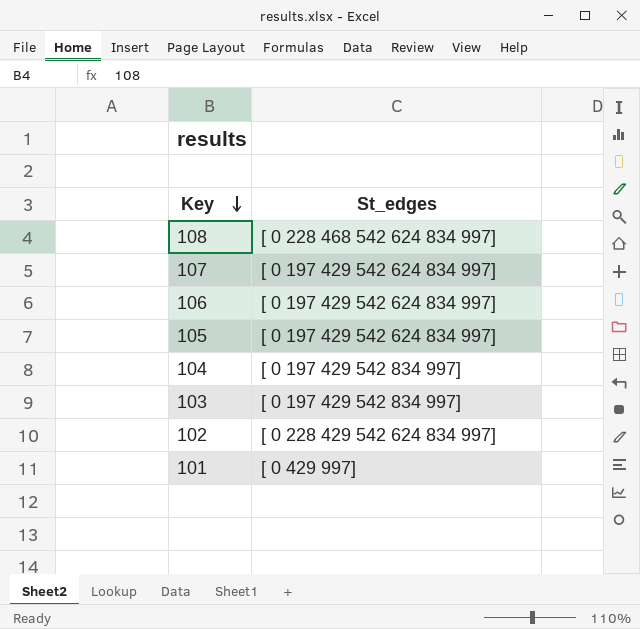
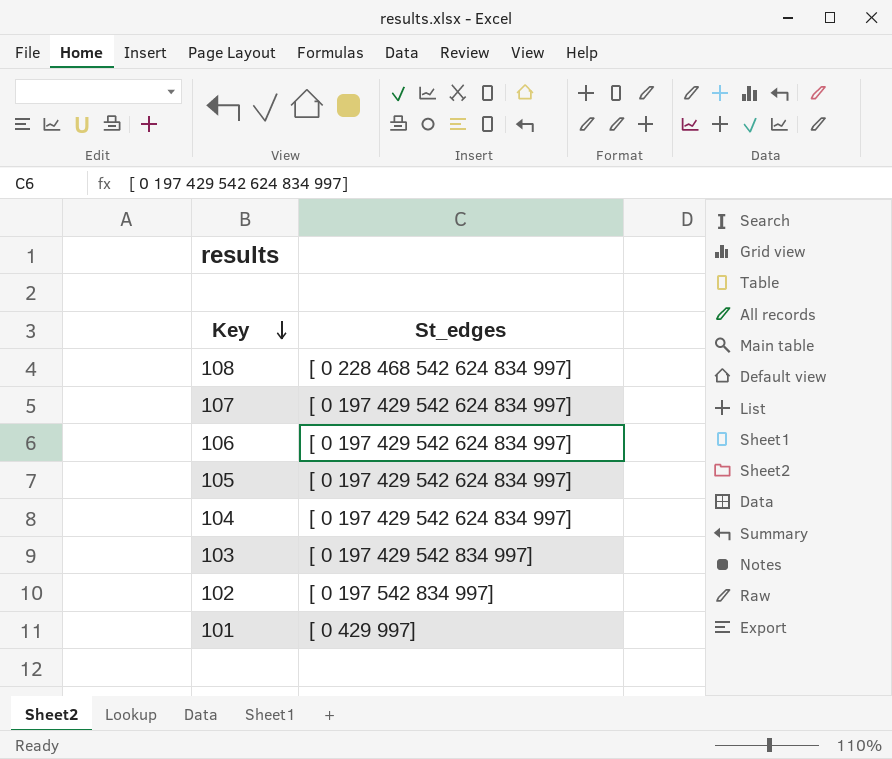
104 | St_edges: [ 0 197 429 542 834 997] -> [ 0 197 429 542 624 834 997]
102 | St_edges: [ 0 228 429 542 624 834 997] -> [ 0 197 542 834 997]

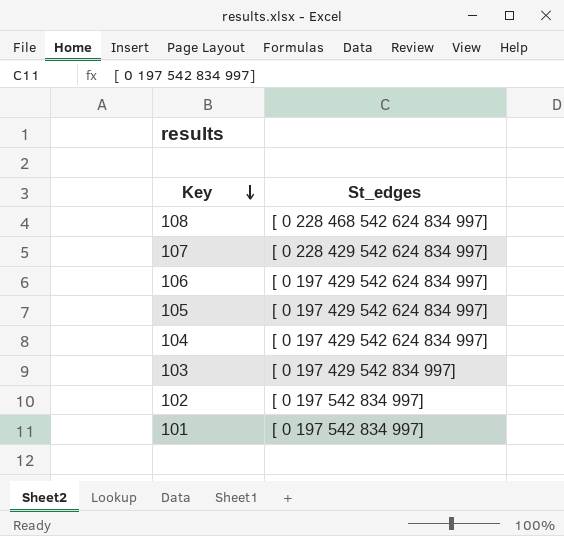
107 | St_edges: [ 0 197 429 542 624 834 997] -> [ 0 228 429 542 624 834 997]
101 | St_edges: [ 0 429 997] -> [ 0 197 542 834 997]

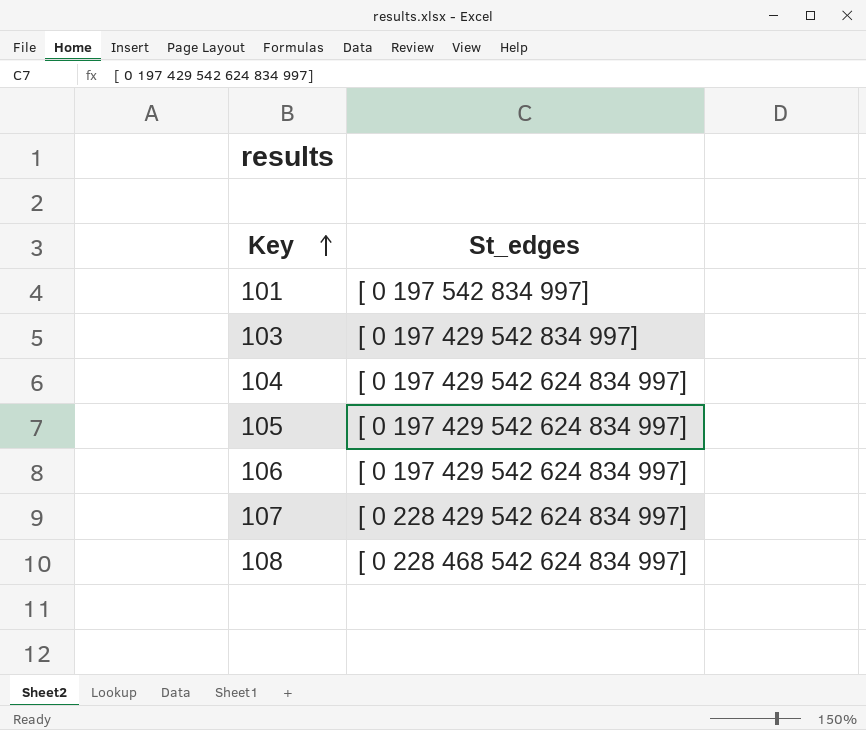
row order: Key descending -> Key ascending
row 102: [ 0 197 542 834 997] -> none

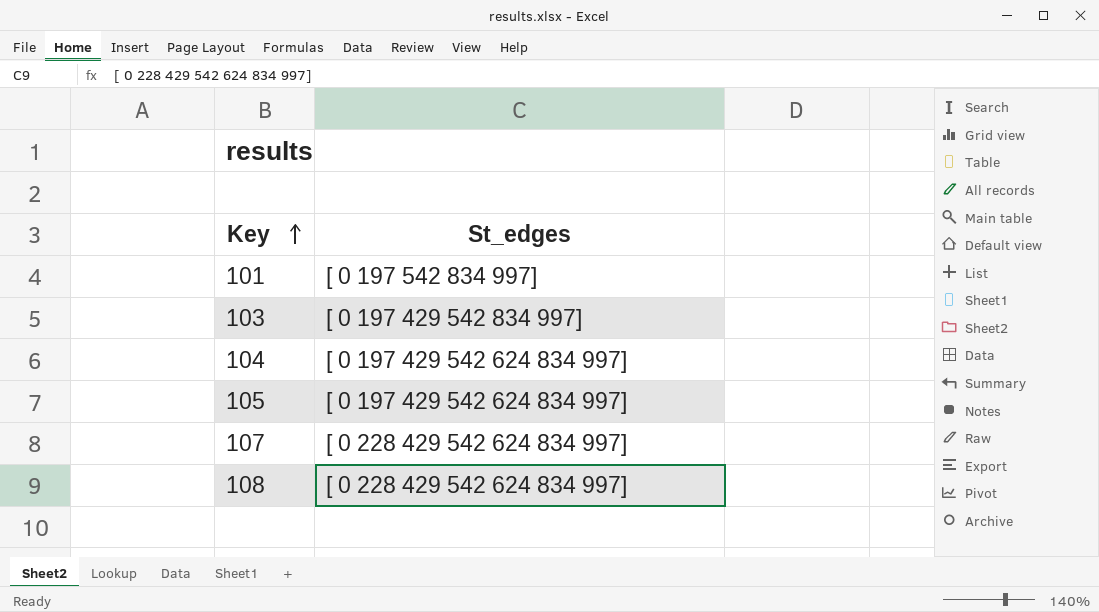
row 106: [ 0 197 429 542 624 834 997] -> none
108 | St_edges: [ 0 228 468 542 624 834 997] -> [ 0 228 429 542 624 834 997]

